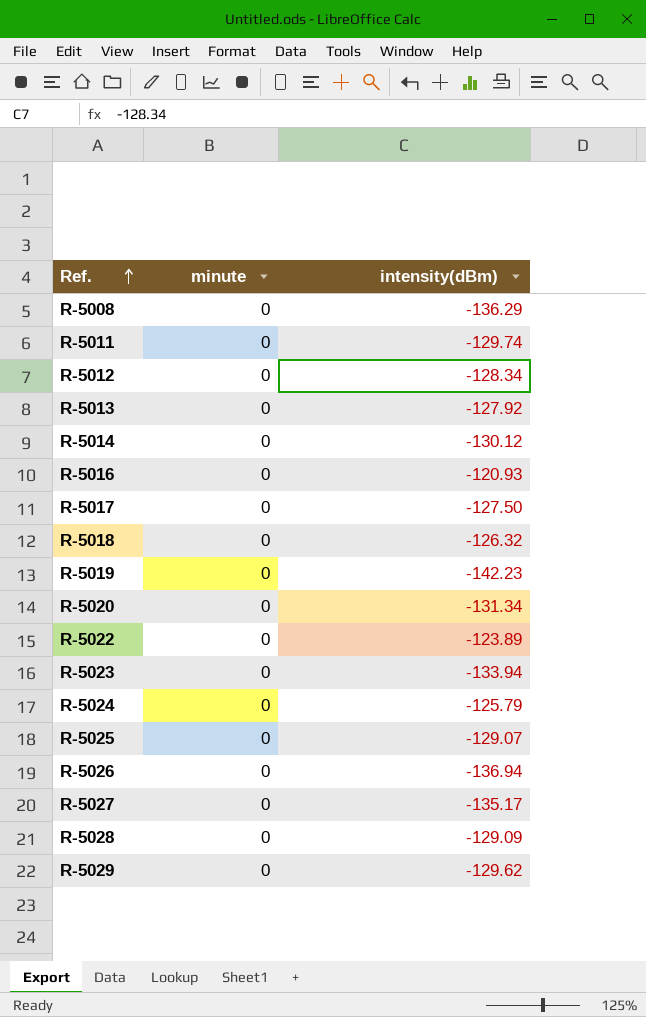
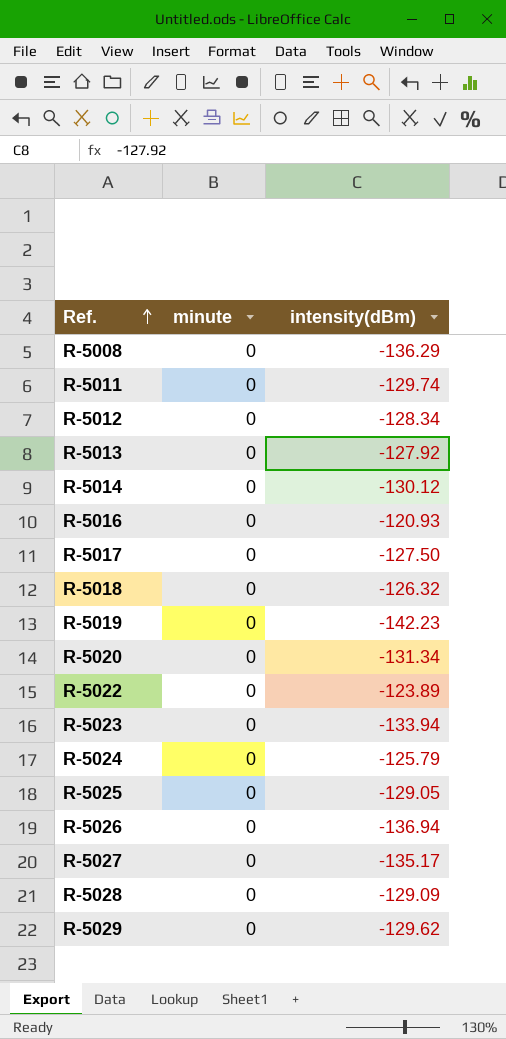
R-5025 | intensity(dBm): -129.07 -> -129.05

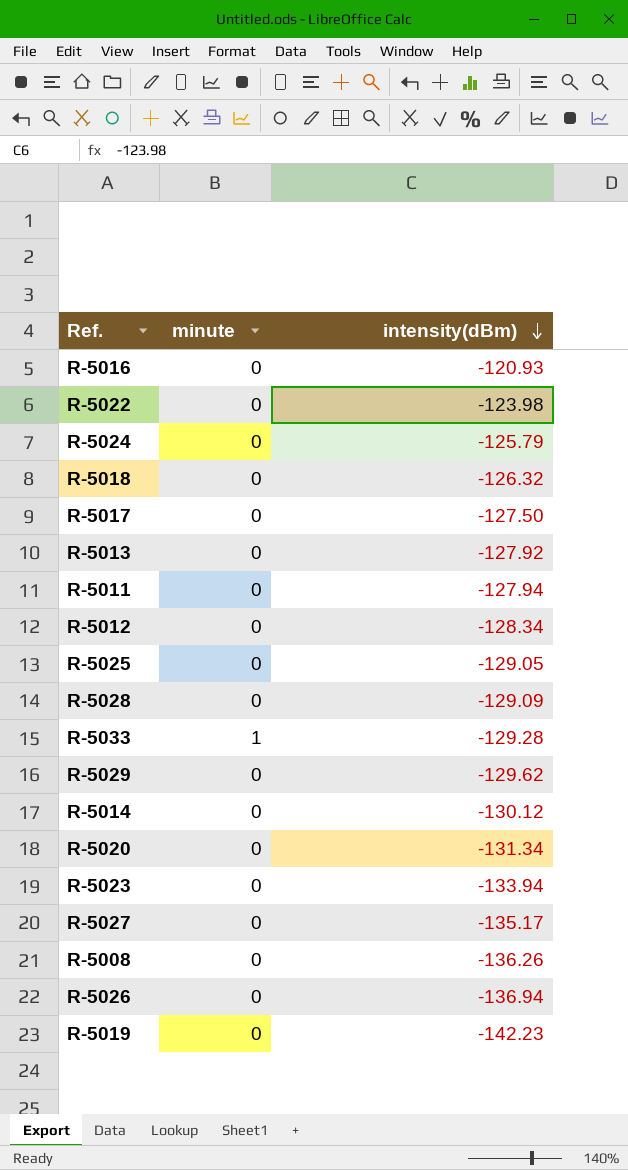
row order: Ref. ascending -> intensity(dBm) descending
R-5022 | intensity(dBm): -123.89 -> -123.98
R-5011 | intensity(dBm): -129.74 -> -127.94
row R-5033: none -> 1 | -129.28
R-5008 | intensity(dBm): -136.29 -> -136.26

